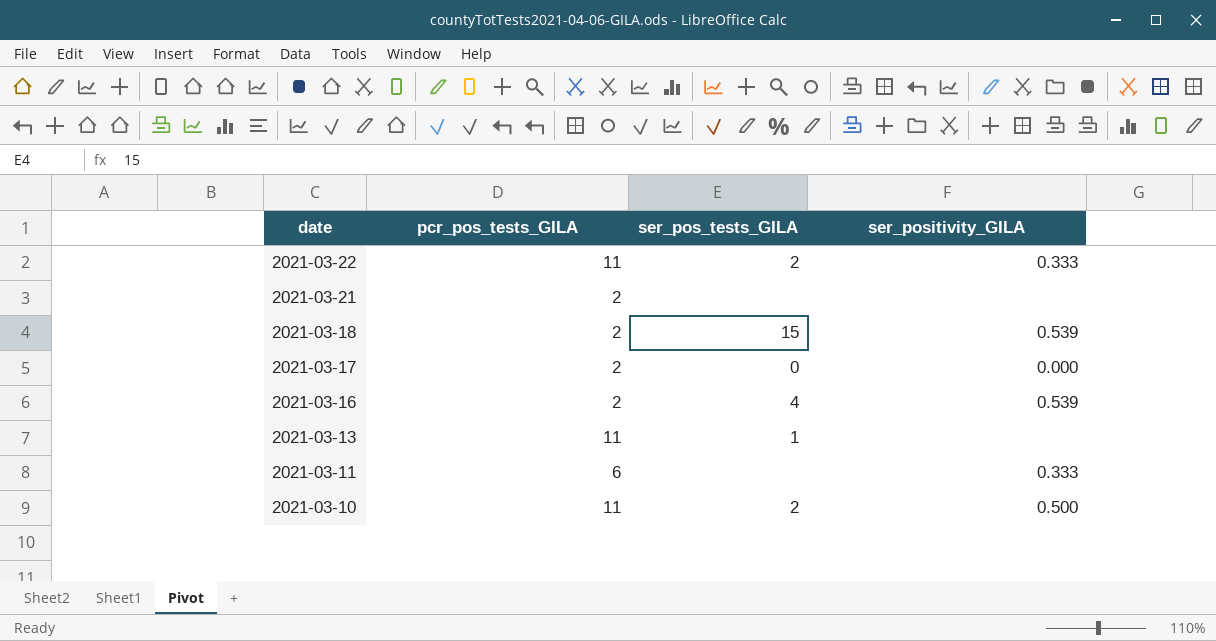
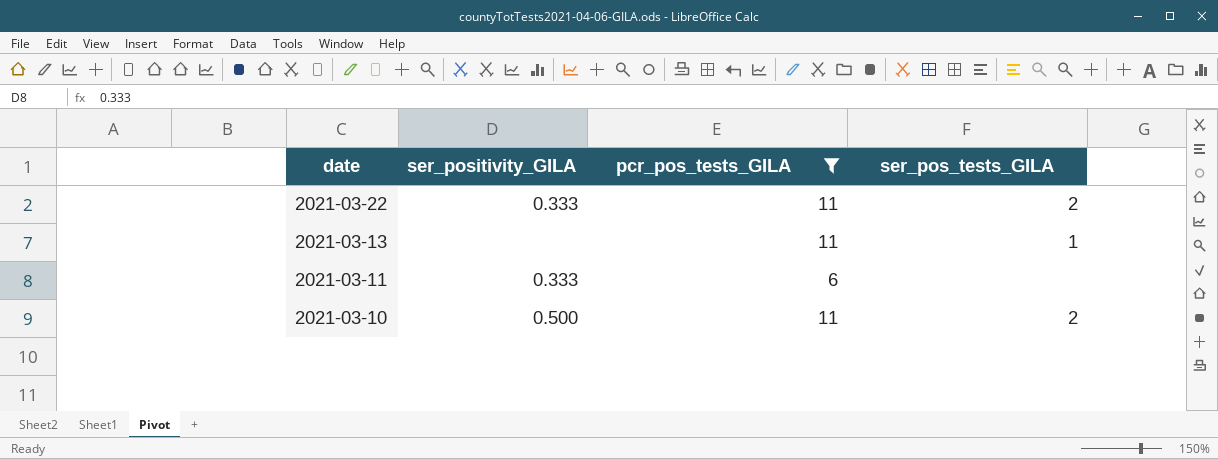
filter: none -> pcr_pos_tests_GILA != 2
column ser_positivity_GILA | position: 4 -> 2

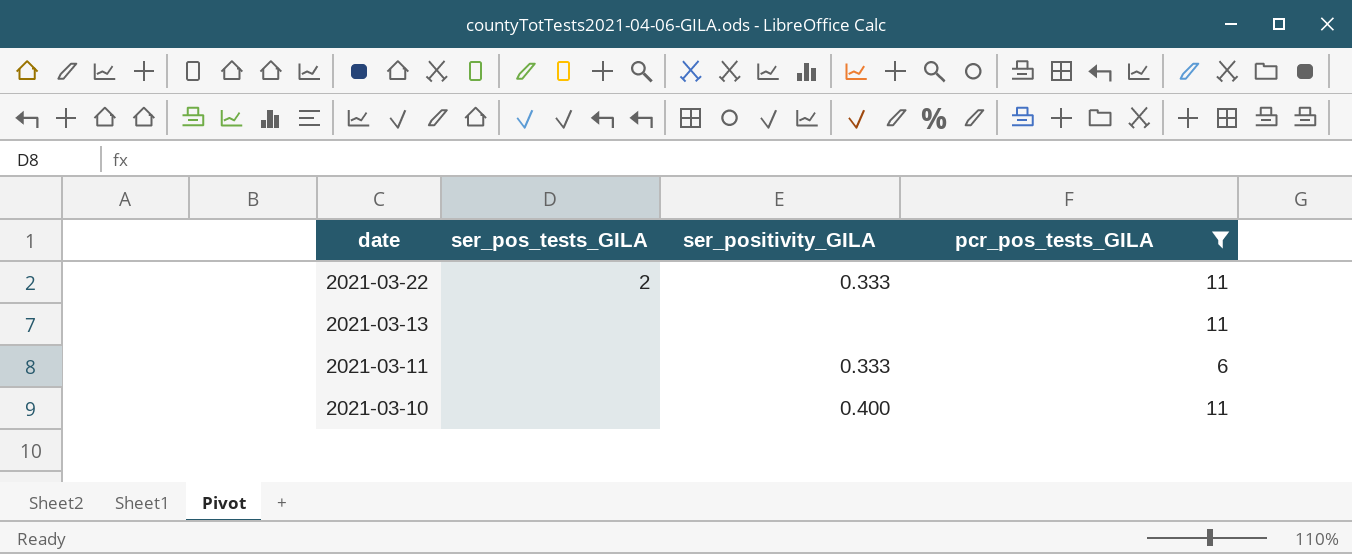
column ser_pos_tests_GILA | position: 4 -> 2
2021-03-13 | ser_pos_tests_GILA: 1 -> none
2021-03-10 | ser_pos_tests_GILA: 2 -> none
2021-03-10 | ser_positivity_GILA: 0.500 -> 0.400

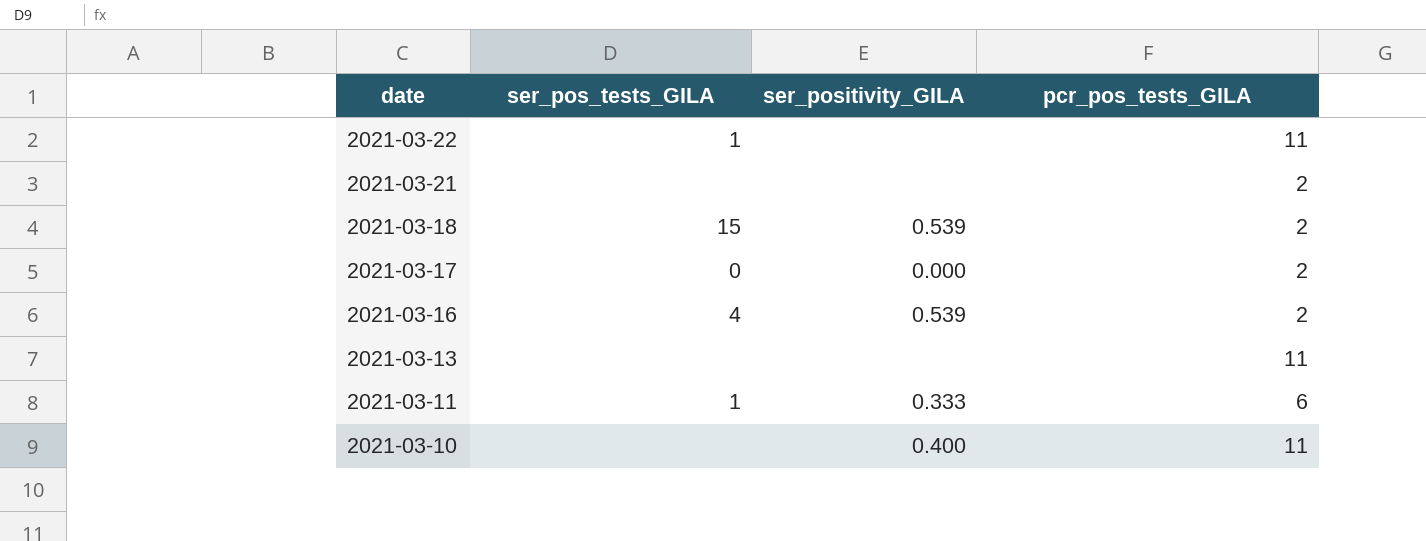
filter: pcr_pos_tests_GILA != 2 -> none
2021-03-22 | ser_pos_tests_GILA: 2 -> 1
2021-03-22 | ser_positivity_GILA: 0.333 -> none
2021-03-11 | ser_pos_tests_GILA: none -> 1

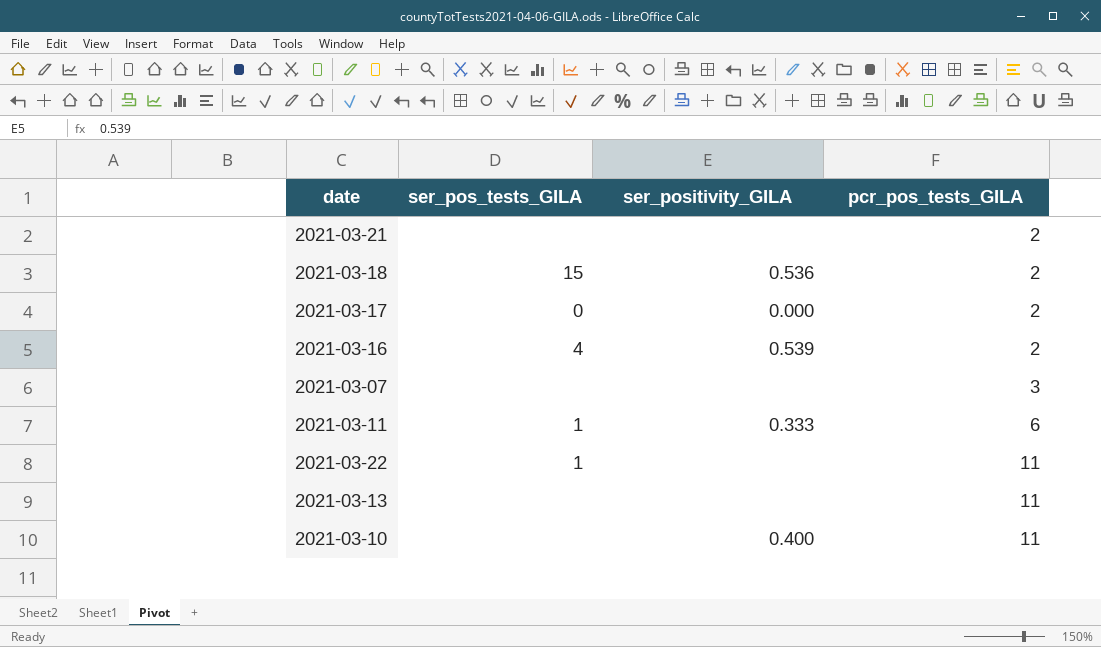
row order: date descending -> pcr_pos_tests_GILA ascending
2021-03-18 | ser_positivity_GILA: 0.539 -> 0.536
row 2021-03-07: none -> none | none | 3

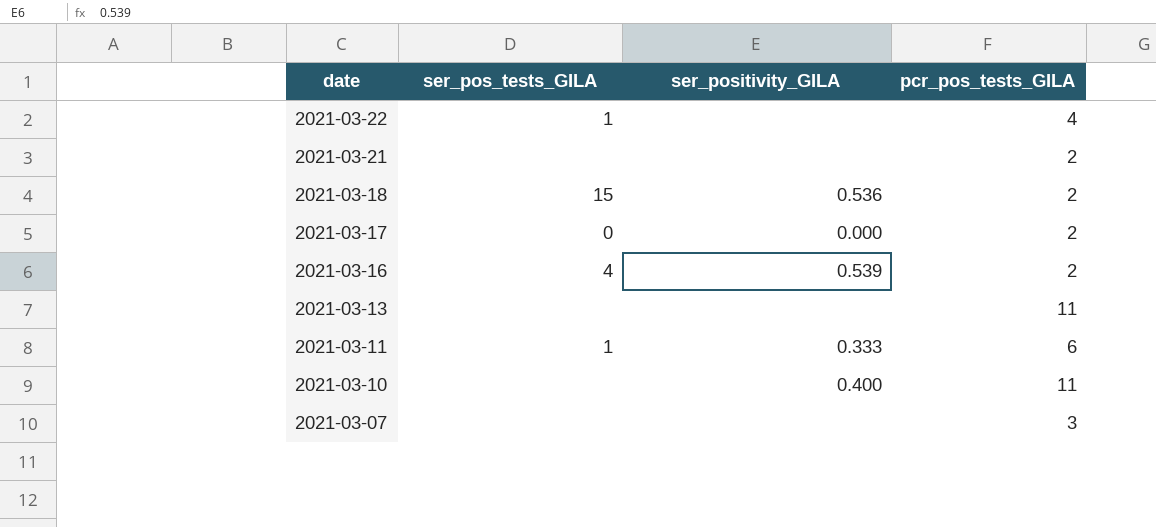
row order: pcr_pos_tests_GILA ascending -> date descending
2021-03-22 | pcr_pos_tests_GILA: 11 -> 4

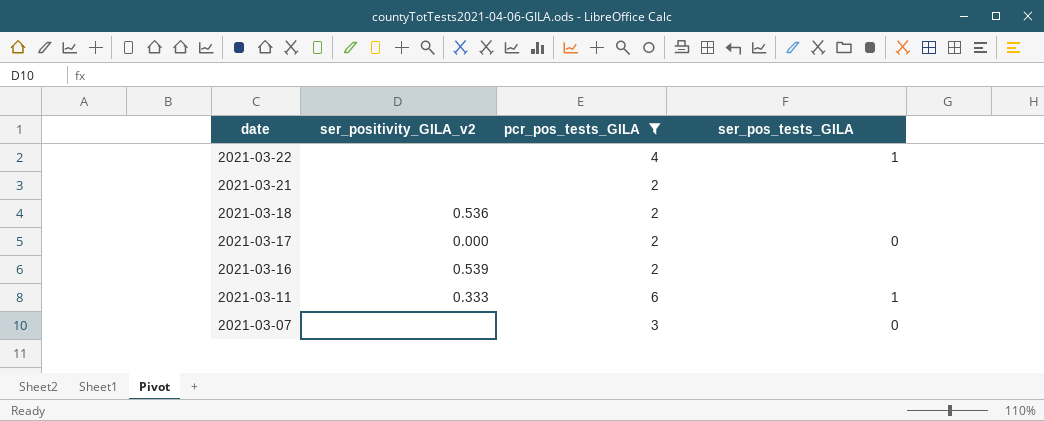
filter: none -> pcr_pos_tests_GILA != 11
column name: ser_positivity_GILA -> ser_positivity_GILA_v2
column ser_pos_tests_GILA | position: 2 -> 4
2021-03-18 | ser_pos_tests_GILA: 15 -> none
2021-03-16 | ser_pos_tests_GILA: 4 -> none
2021-03-07 | ser_pos_tests_GILA: none -> 0

